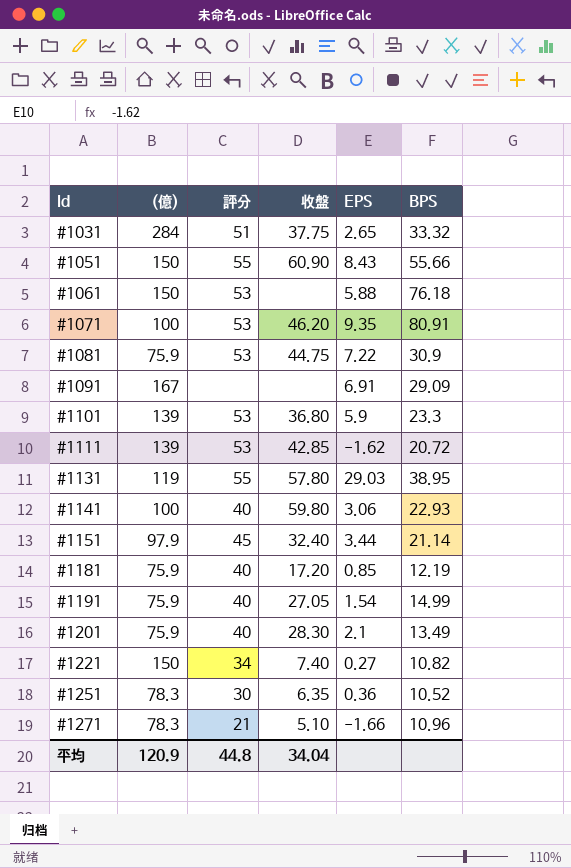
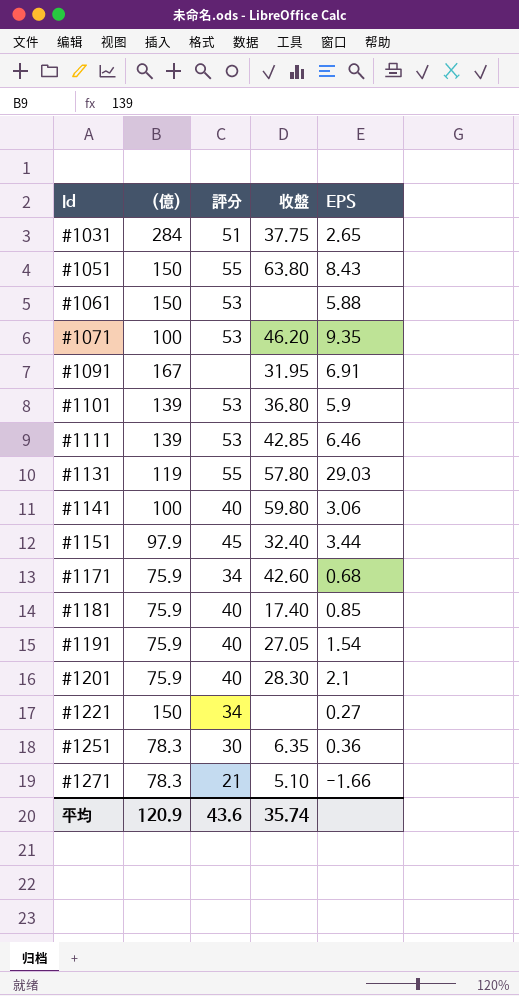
column BPS | position: 6 -> none
row #1081: 75.9 | 53 | 44.75 | 7.22 | 30.9 -> none
#1051 | 收盤: 60.90 -> 63.80
#1091 | 收盤: none -> 31.95
#1111 | EPS: -1.62 -> 6.46
row #1171: none -> 75.9 | 34 | 42.60 | 0.68
#1181 | 收盤: 17.20 -> 17.40
#1221 | 收盤: 7.40 -> none
平均 | 評分: 44.8 -> 43.6
平均 | 收盤: 34.04 -> 35.74

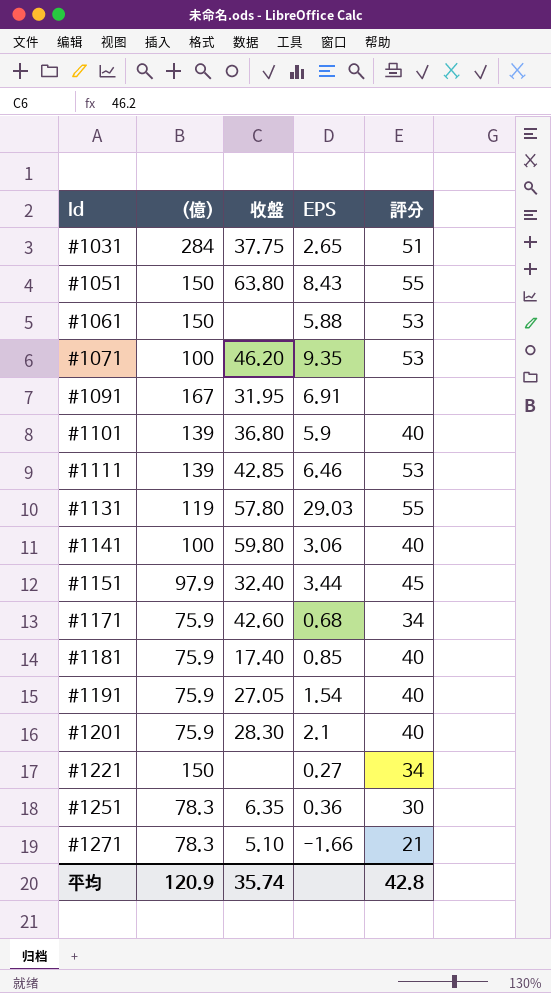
column 評分 | position: 3 -> 5
#1101 | 評分: 53 -> 40
平均 | 評分: 43.6 -> 42.8

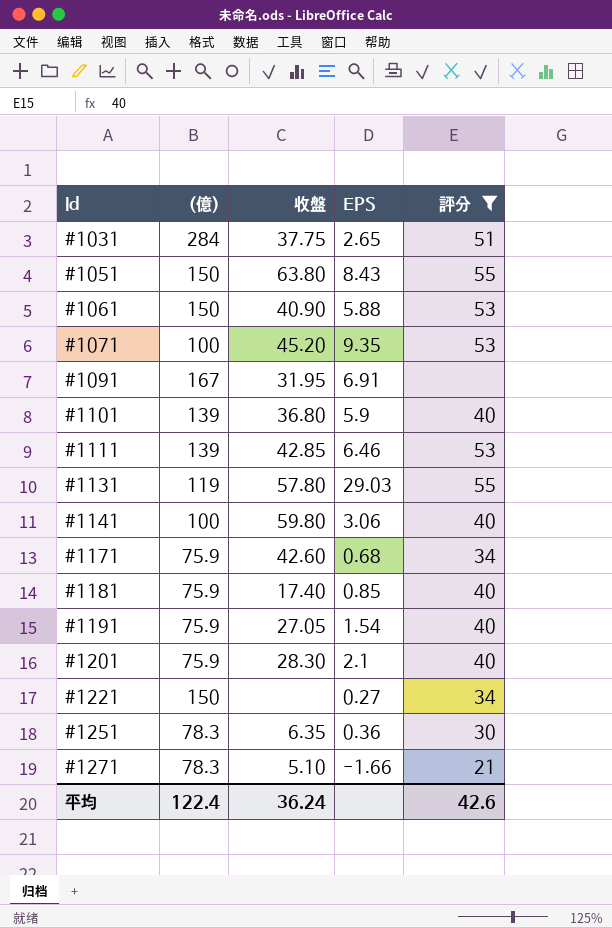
filter: none -> 評分 != 45
#1061 | 收盤: none -> 40.90
#1071 | 收盤: 46.20 -> 45.20
平均 | (億): 120.9 -> 122.4
平均 | 收盤: 35.74 -> 36.24
平均 | 評分: 42.8 -> 42.6

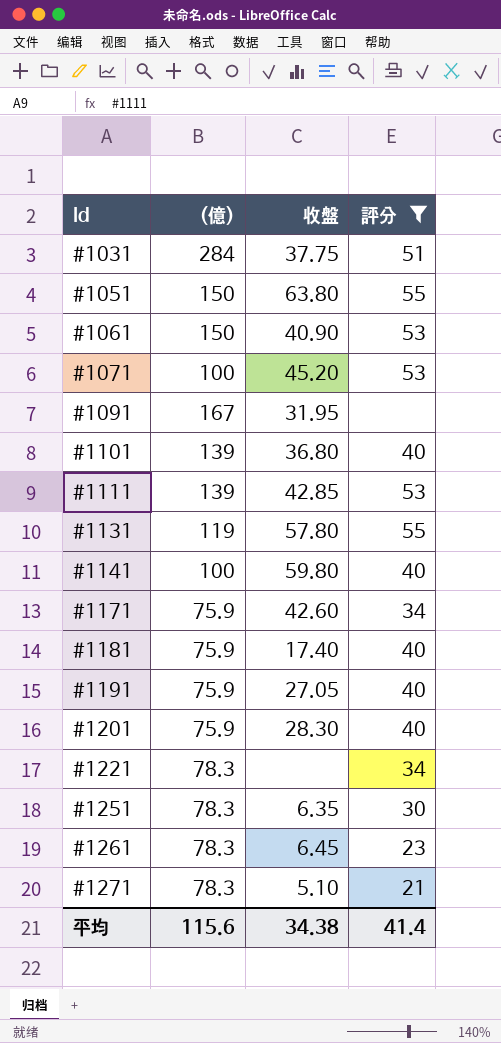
column EPS | position: 4 -> none
#1221 | (億): 150 -> 78.3
row #1261: none -> 78.3 | 6.45 | 23
平均 | (億): 122.4 -> 115.6
平均 | 收盤: 36.24 -> 34.38
平均 | 評分: 42.6 -> 41.4

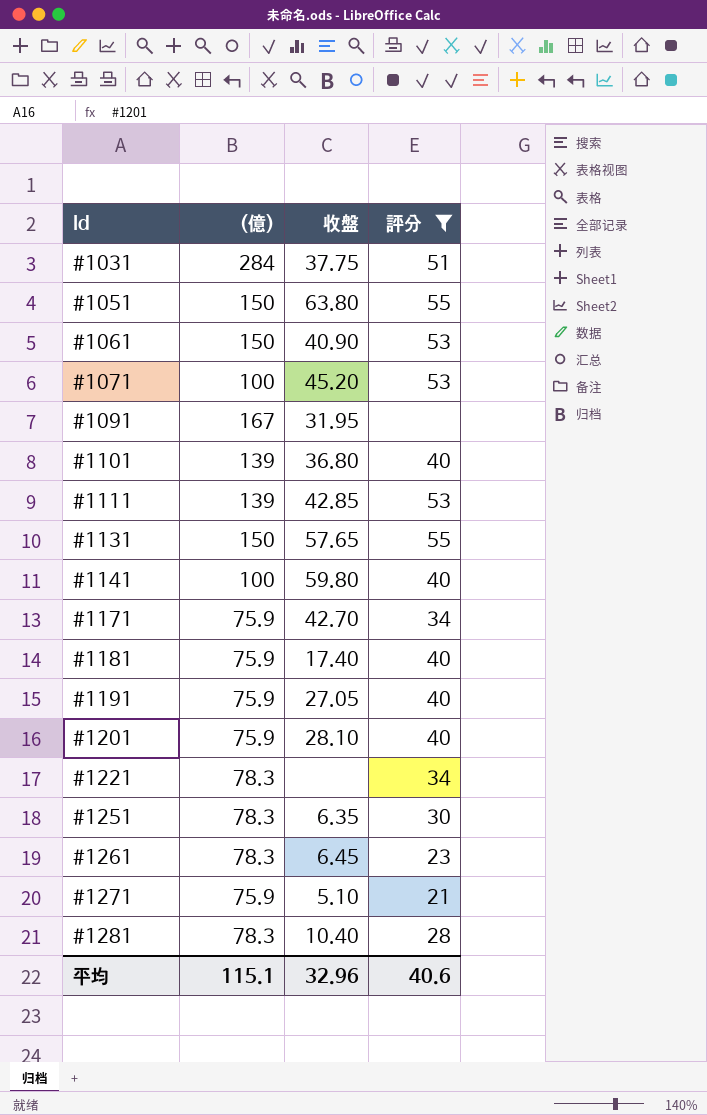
#1131 | (億): 119 -> 150
#1131 | 收盤: 57.80 -> 57.65
#1171 | 收盤: 42.60 -> 42.70
#1201 | 收盤: 28.30 -> 28.10
#1271 | (億): 78.3 -> 75.9
row #1281: none -> 78.3 | 10.40 | 28
平均 | (億): 115.6 -> 115.1
平均 | 收盤: 34.38 -> 32.96
平均 | 評分: 41.4 -> 40.6

